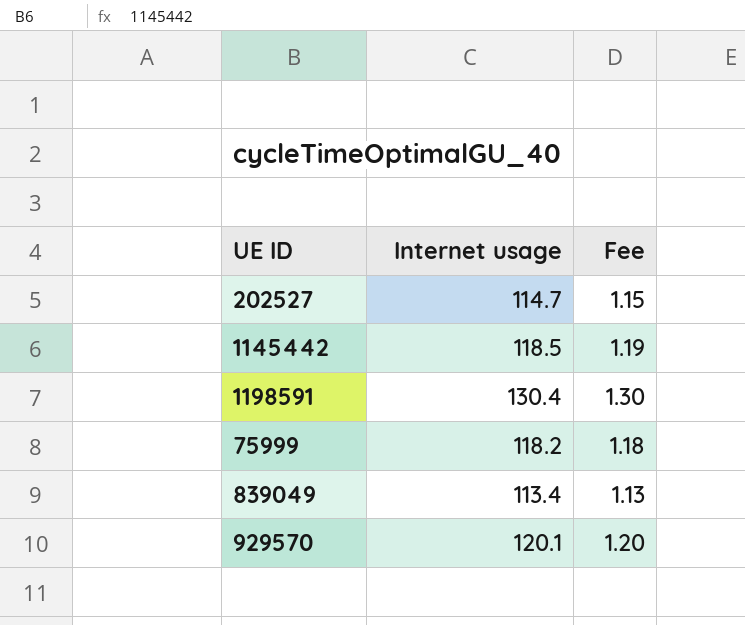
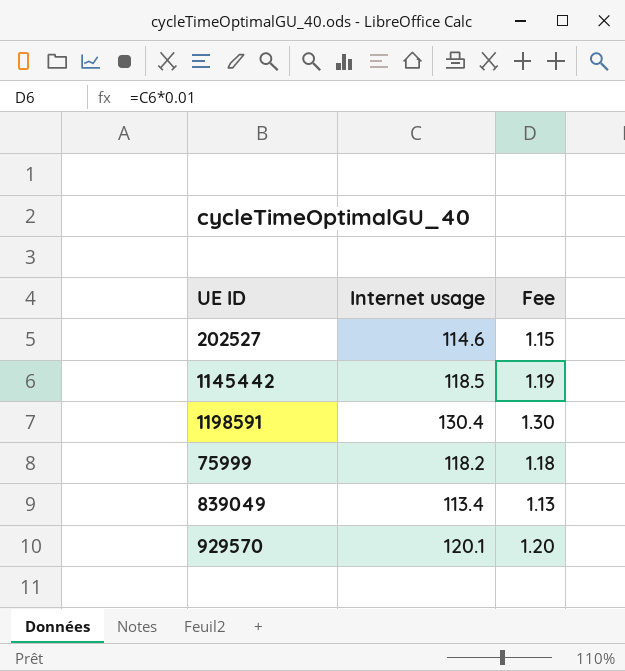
202527 | Internet usage: 114.7 -> 114.6

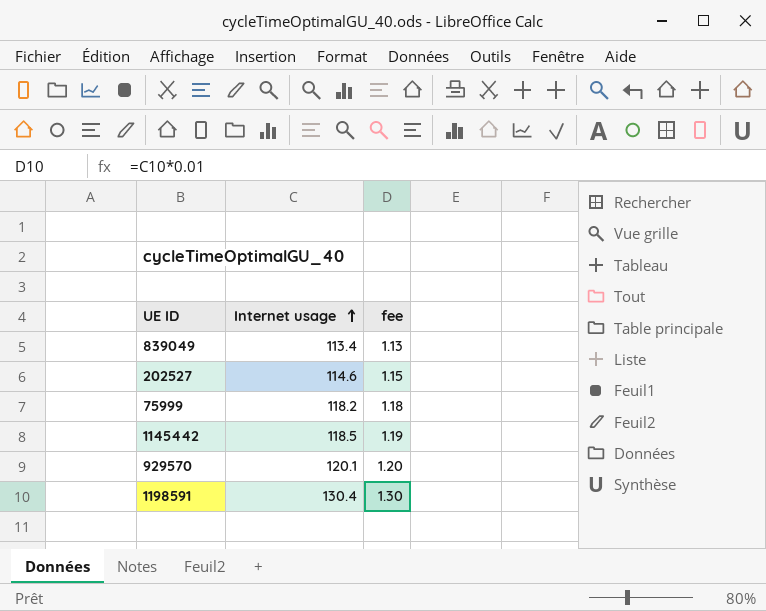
row order: none -> Internet usage ascending
column name: Fee -> fee

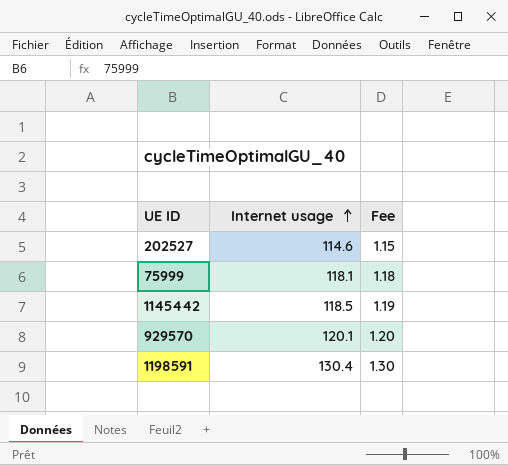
column name: fee -> Fee
row 839049: 113.4 | 1.13 -> none
75999 | Internet usage: 118.2 -> 118.1

